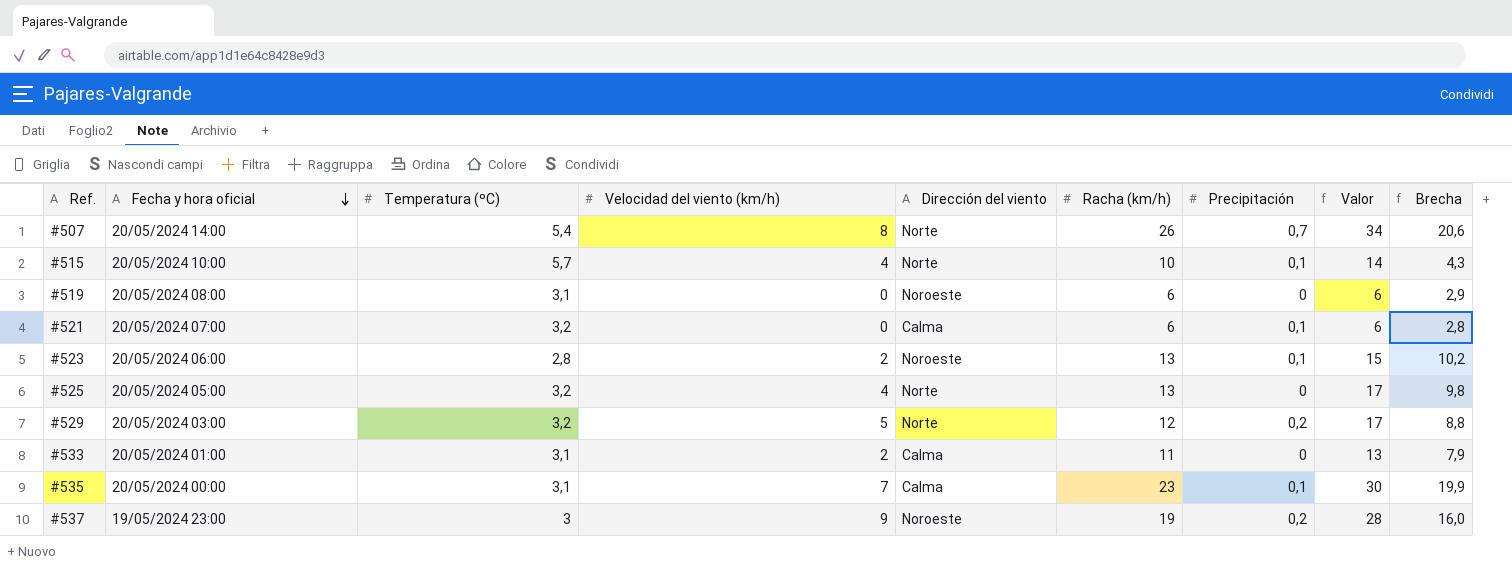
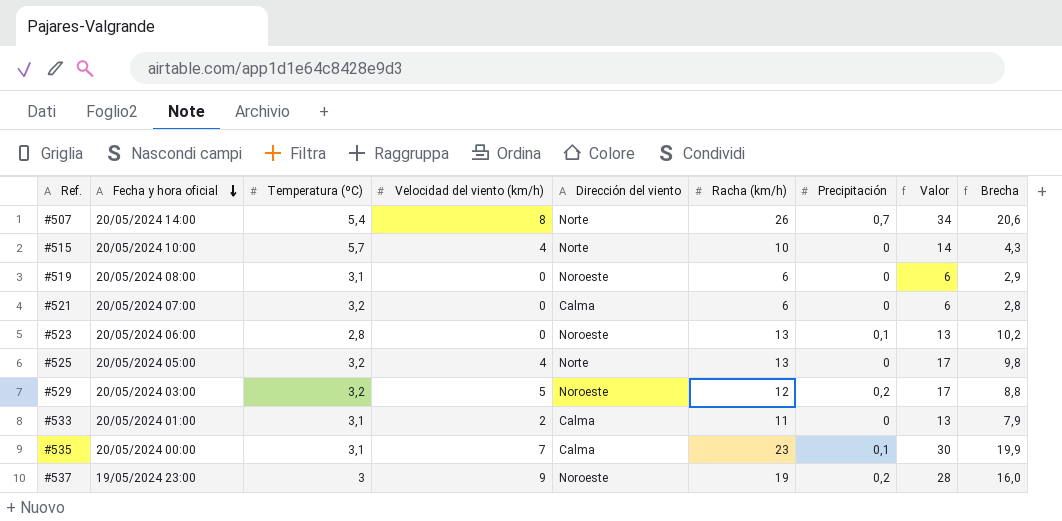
#515 | Precipitación: 0,1 -> 0
#521 | Precipitación: 0,1 -> 0
#523 | Velocidad del viento (km/h): 2 -> 0
#523 | Valor: 15 -> 13
#529 | Dirección del viento: Norte -> Noroeste

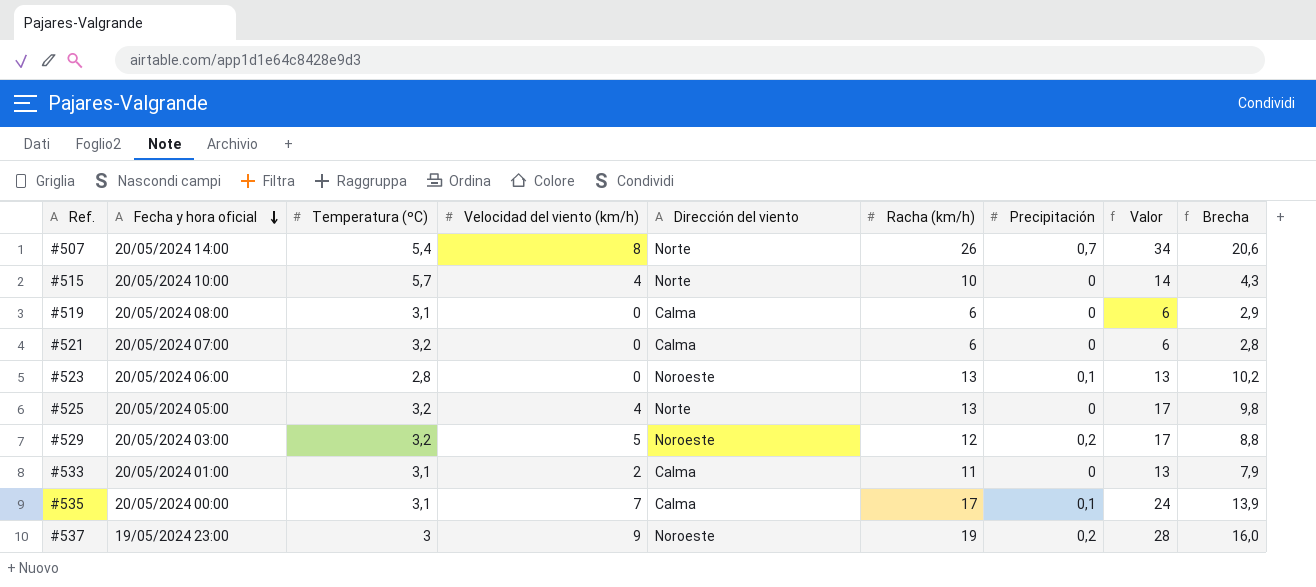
#519 | Dirección del viento: Noroeste -> Calma
#535 | Racha (km/h): 23 -> 17
#535 | Valor: 30 -> 24
#535 | Brecha: 19,9 -> 13,9

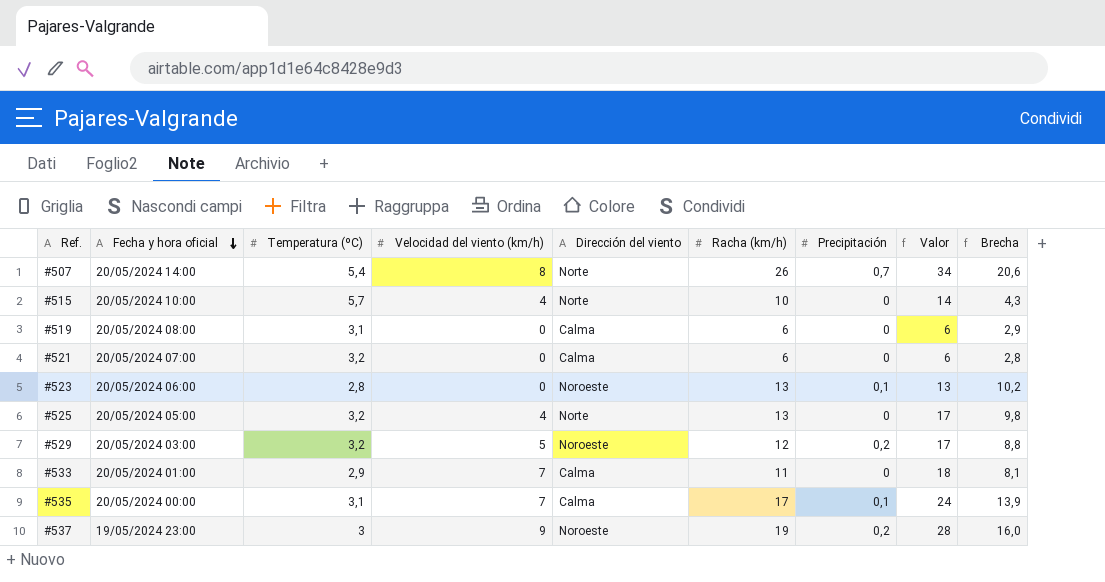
#533 | Temperatura (ºC): 3,1 -> 2,9
#533 | Velocidad del viento (km/h): 2 -> 7
#533 | Valor: 13 -> 18
#533 | Brecha: 7,9 -> 8,1

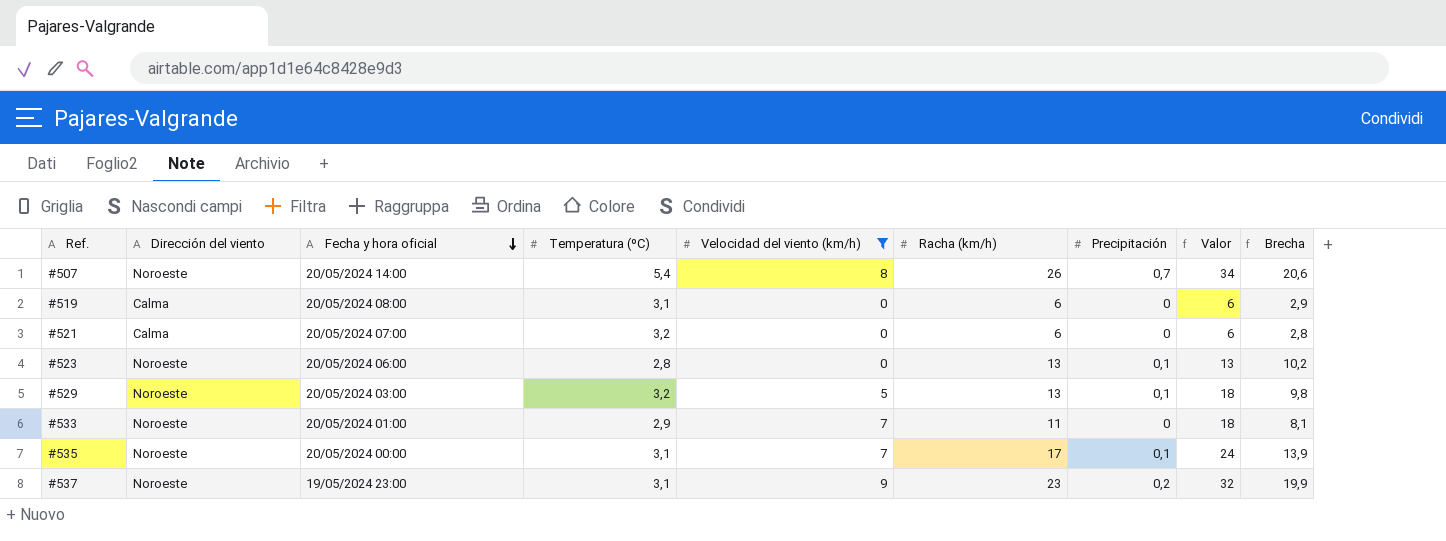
filter: none -> Velocidad del viento (km/h) != 4
column Dirección del viento | position: 5 -> 2
#507 | Dirección del viento: Norte -> Noroeste
#529 | Racha (km/h): 12 -> 13
#529 | Precipitación: 0,2 -> 0,1
#529 | Valor: 17 -> 18
#529 | Brecha: 8,8 -> 9,8
#533 | Dirección del viento: Calma -> Noroeste
#535 | Dirección del viento: Calma -> Noroeste
#537 | Temperatura (ºC): 3 -> 3,1
#537 | Racha (km/h): 19 -> 23
#537 | Valor: 28 -> 32
#537 | Brecha: 16,0 -> 19,9

